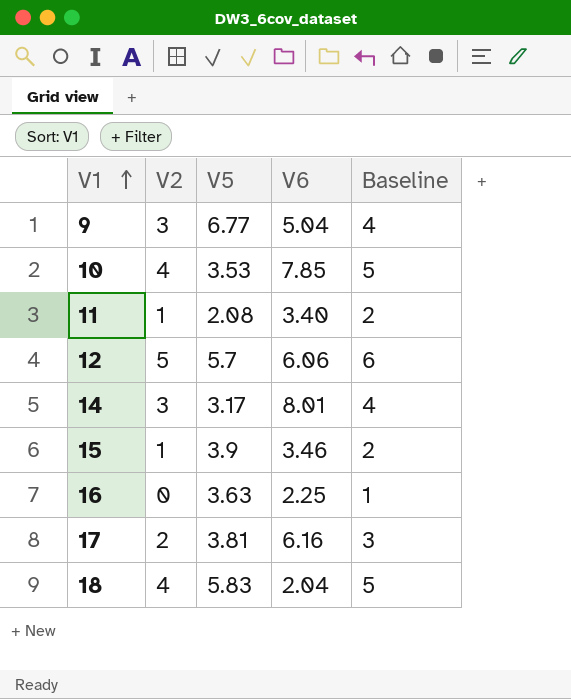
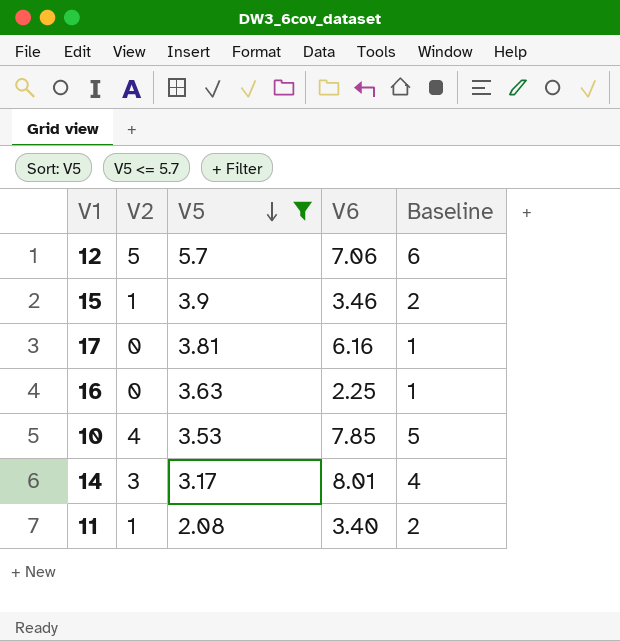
filter: none -> V5 <= 5.7
row order: V1 ascending -> V5 descending
12 | V6: 6.06 -> 7.06
17 | V2: 2 -> 0
17 | Baseline: 3 -> 1

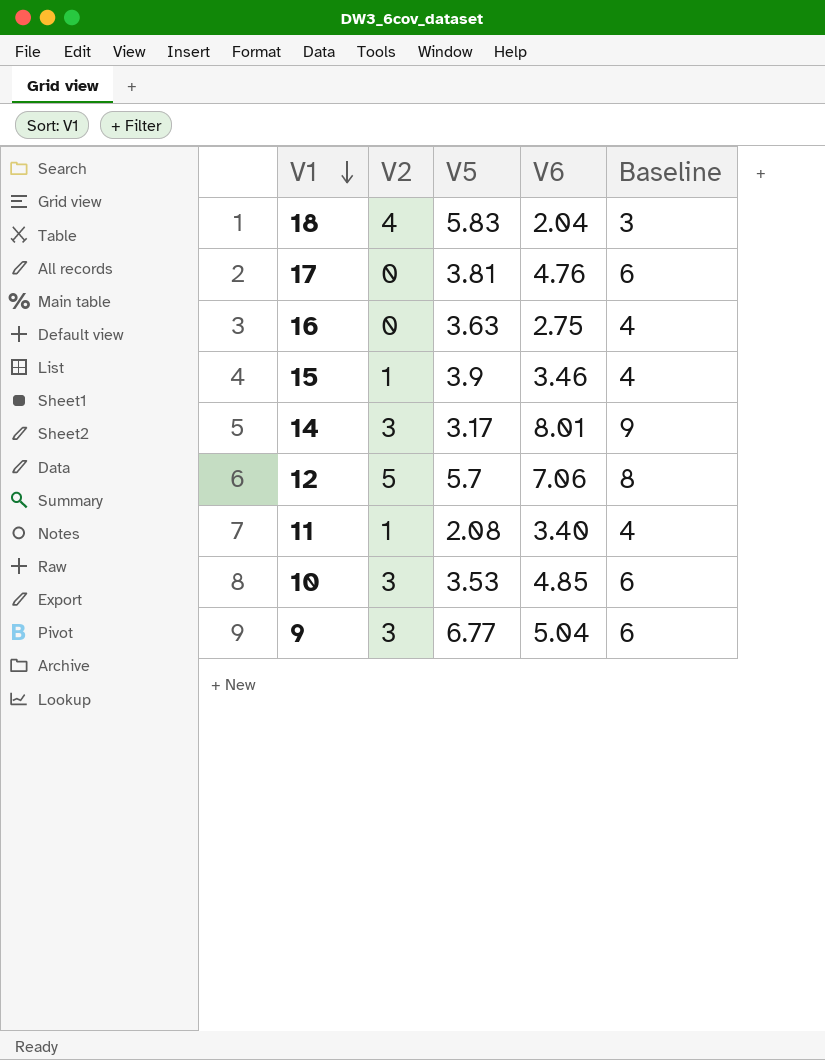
filter: V5 <= 5.7 -> none
row order: V5 descending -> V1 descending
column Baseline | formula: [V2] + 1 -> [V6] + 1
17 | V6: 6.16 -> 4.76
16 | V6: 2.25 -> 2.75
10 | V2: 4 -> 3
10 | V6: 7.85 -> 4.85

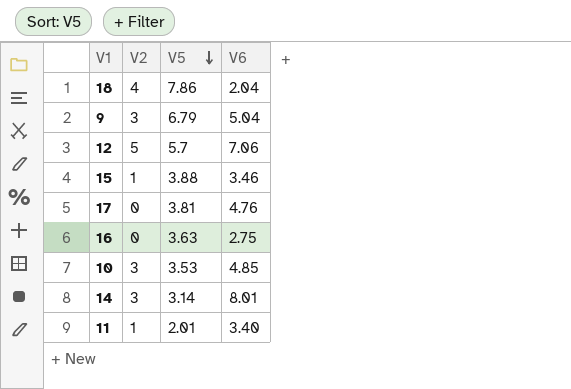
row order: V1 descending -> V5 descending
column Baseline | formula: [V6] + 1 -> none
18 | V5: 5.83 -> 7.86
9 | V5: 6.77 -> 6.79
15 | V5: 3.9 -> 3.88
14 | V5: 3.17 -> 3.14
11 | V5: 2.08 -> 2.01

